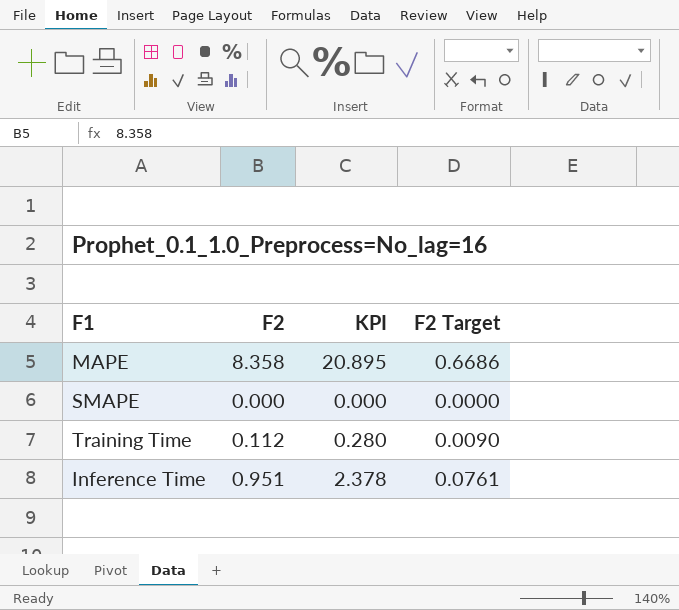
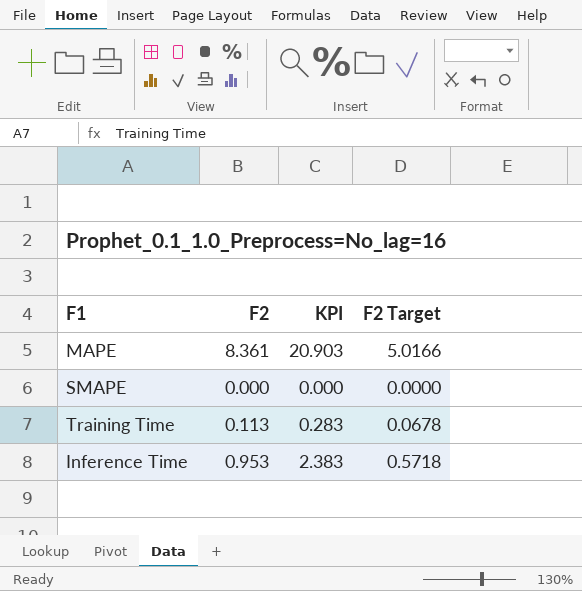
column F2 Target | formula: [F2] * 0.08 -> [F2] * 0.6
MAPE | F2: 8.358 -> 8.361
MAPE | KPI: 20.895 -> 20.903
Training Time | F2: 0.112 -> 0.113
Training Time | KPI: 0.280 -> 0.283
Inference Time | F2: 0.951 -> 0.953
Inference Time | KPI: 2.378 -> 2.383

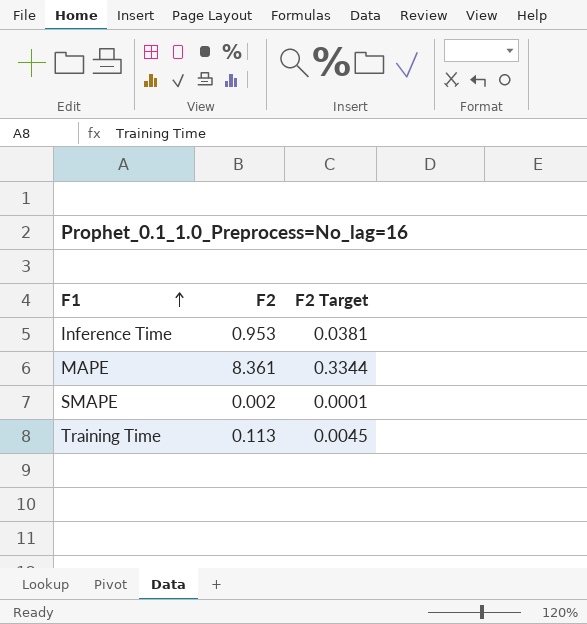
row order: none -> F1 ascending
column KPI | formula: [F2] * 2.5 -> none
column F2 Target | formula: [F2] * 0.6 -> [F2] * 0.04
SMAPE | F2: 0.000 -> 0.002

